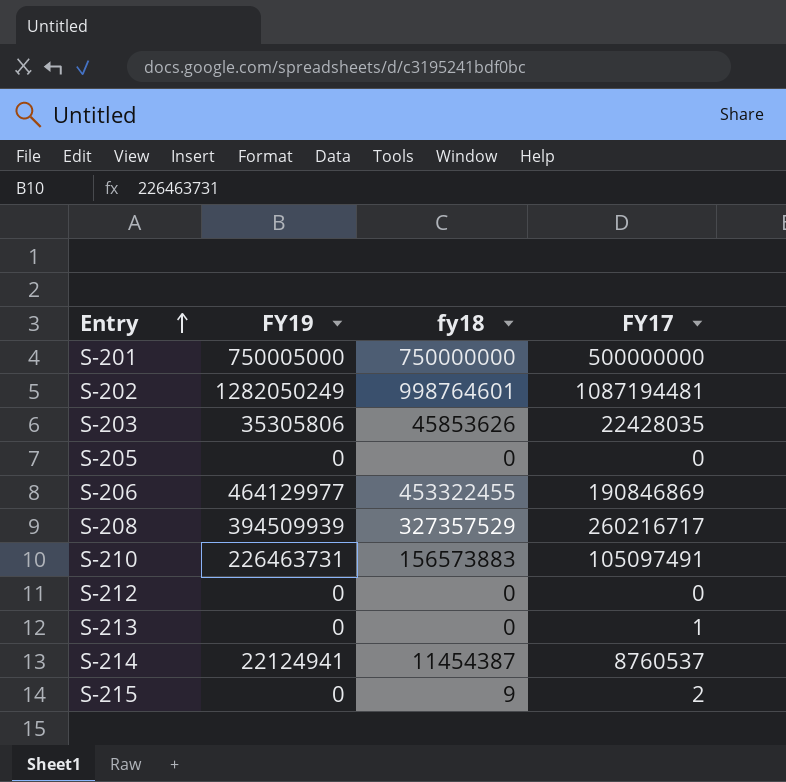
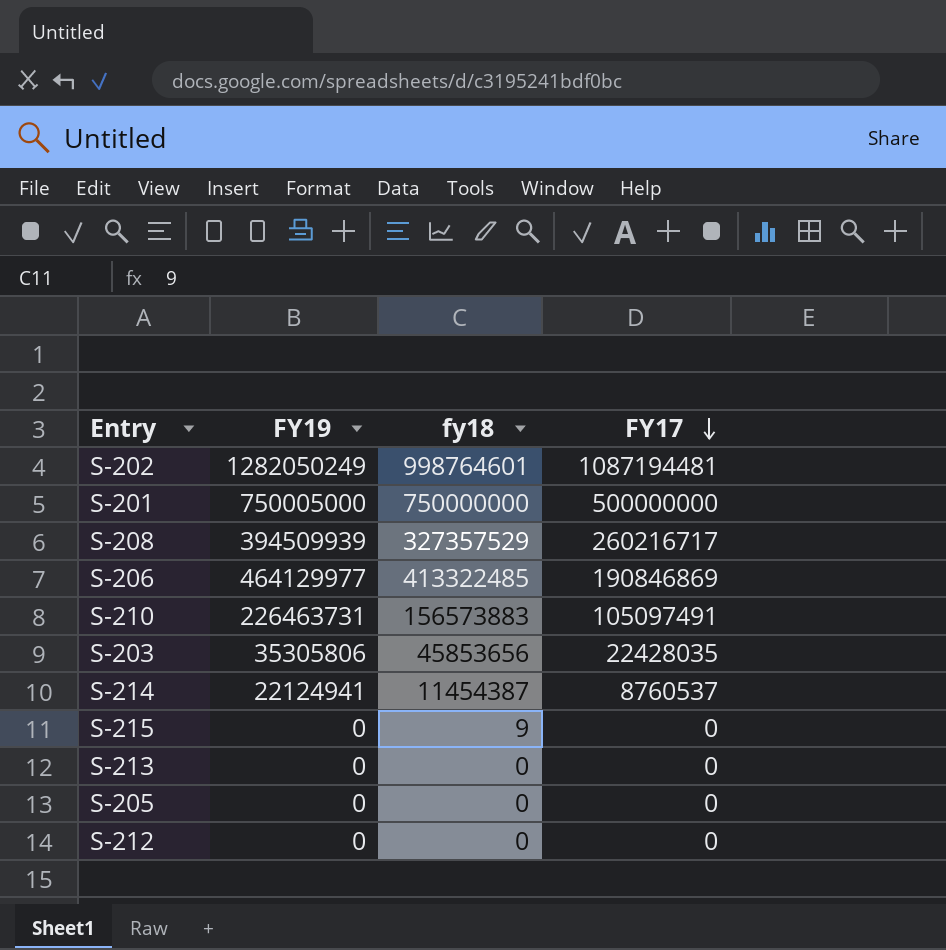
row order: Entry ascending -> FY17 descending
S-206 | fy18: 453322455 -> 413322485
S-203 | fy18: 45853626 -> 45853656
S-215 | FY17: 2 -> 0
S-213 | FY17: 1 -> 0

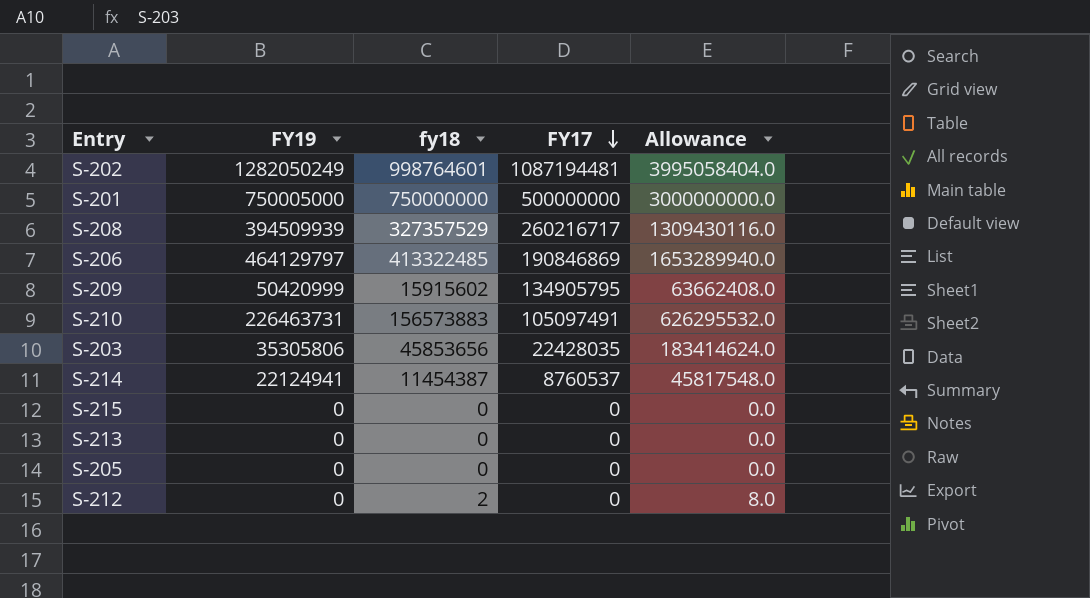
column Allowance | formula: none -> [fy18] * 4
S-206 | FY19: 464129977 -> 464129797
row S-209: none -> 50420999 | 15915602 | 134905795 | 63662408.0
S-215 | fy18: 9 -> 0
S-212 | fy18: 0 -> 2

